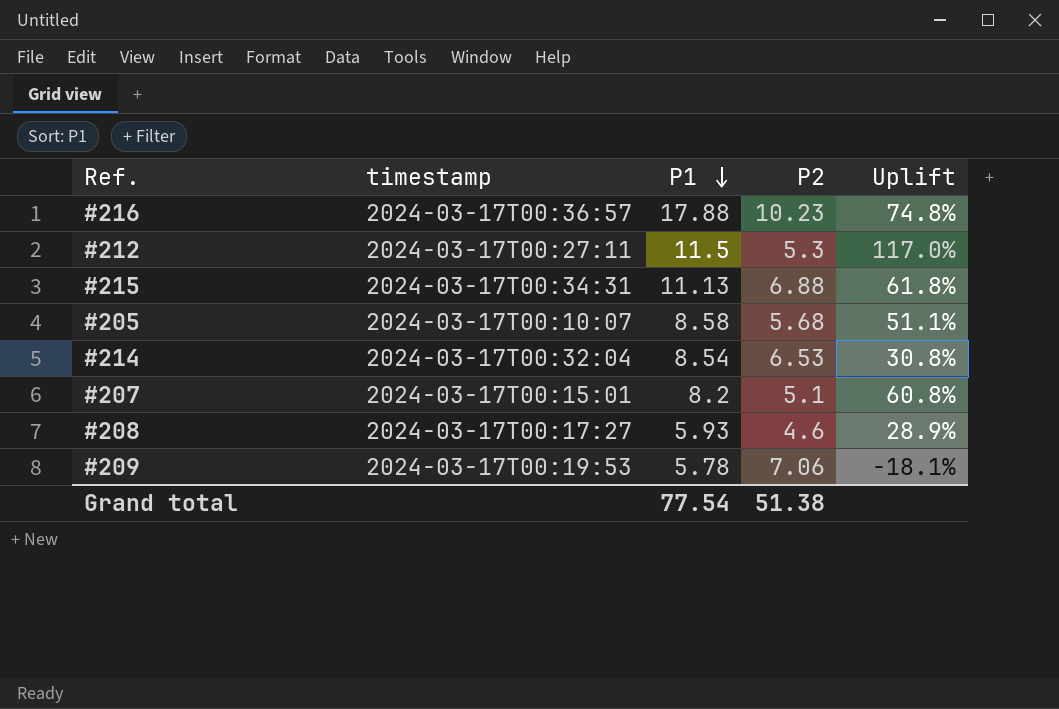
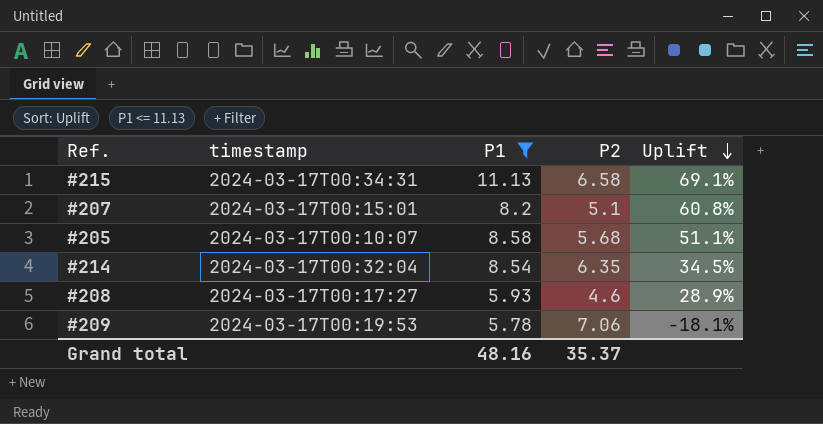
filter: none -> P1 <= 11.13
row order: P1 descending -> Uplift descending
#215 | P2: 6.88 -> 6.58
#215 | Uplift: 61.8% -> 69.1%
#214 | P2: 6.53 -> 6.35
#214 | Uplift: 30.8% -> 34.5%
Grand total | P1: 77.54 -> 48.16
Grand total | P2: 51.38 -> 35.37

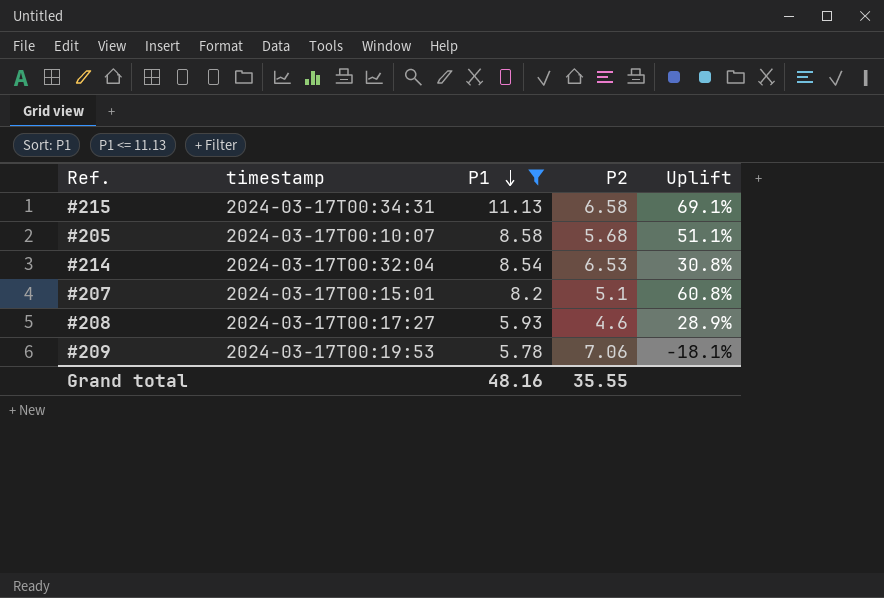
row order: Uplift descending -> P1 descending
#214 | P2: 6.35 -> 6.53
#214 | Uplift: 34.5% -> 30.8%
Grand total | P2: 35.37 -> 35.55

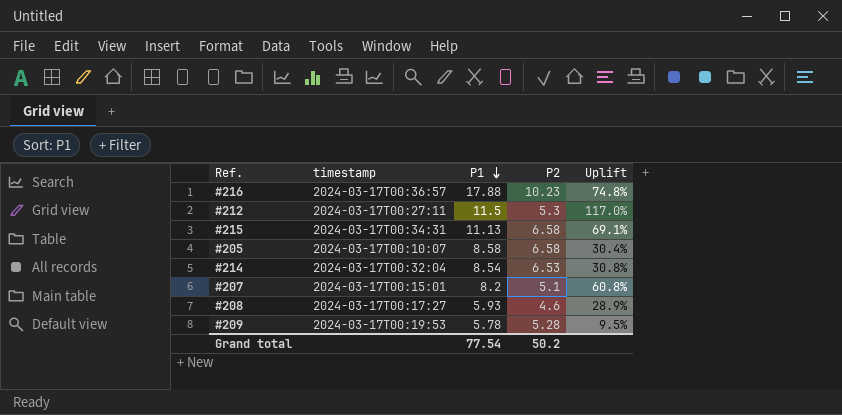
filter: P1 <= 11.13 -> none
#205 | P2: 5.68 -> 6.58
#205 | Uplift: 51.1% -> 30.4%
#209 | P2: 7.06 -> 5.28
#209 | Uplift: -18.1% -> 9.5%
Grand total | P1: 48.16 -> 77.54
Grand total | P2: 35.55 -> 50.2

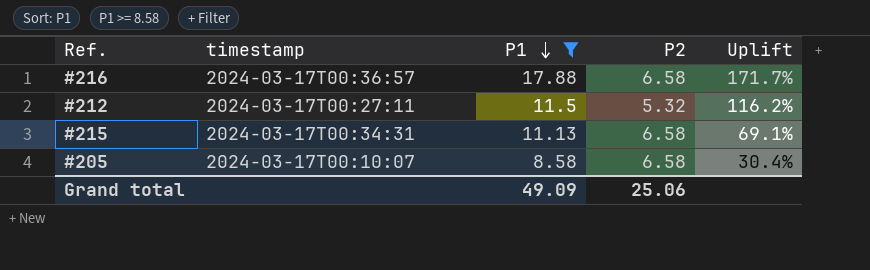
filter: none -> P1 >= 8.58
#216 | P2: 10.23 -> 6.58
#216 | Uplift: 74.8% -> 171.7%
#212 | P2: 5.3 -> 5.32
#212 | Uplift: 117.0% -> 116.2%
Grand total | P1: 77.54 -> 49.09
Grand total | P2: 50.2 -> 25.06

